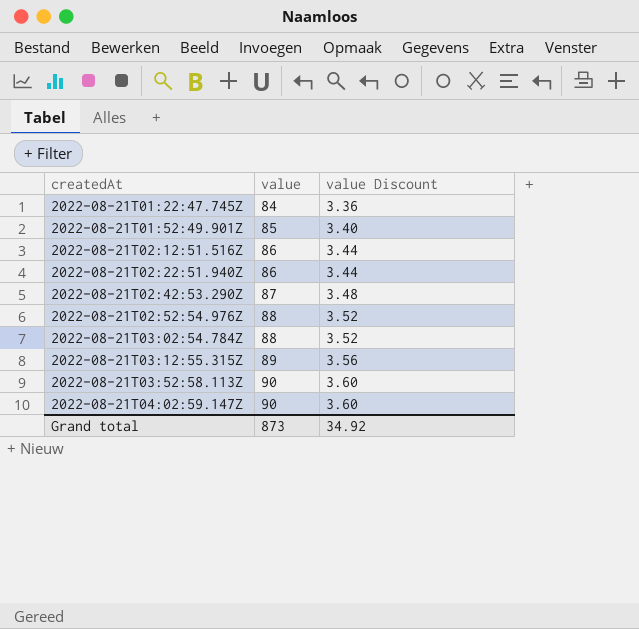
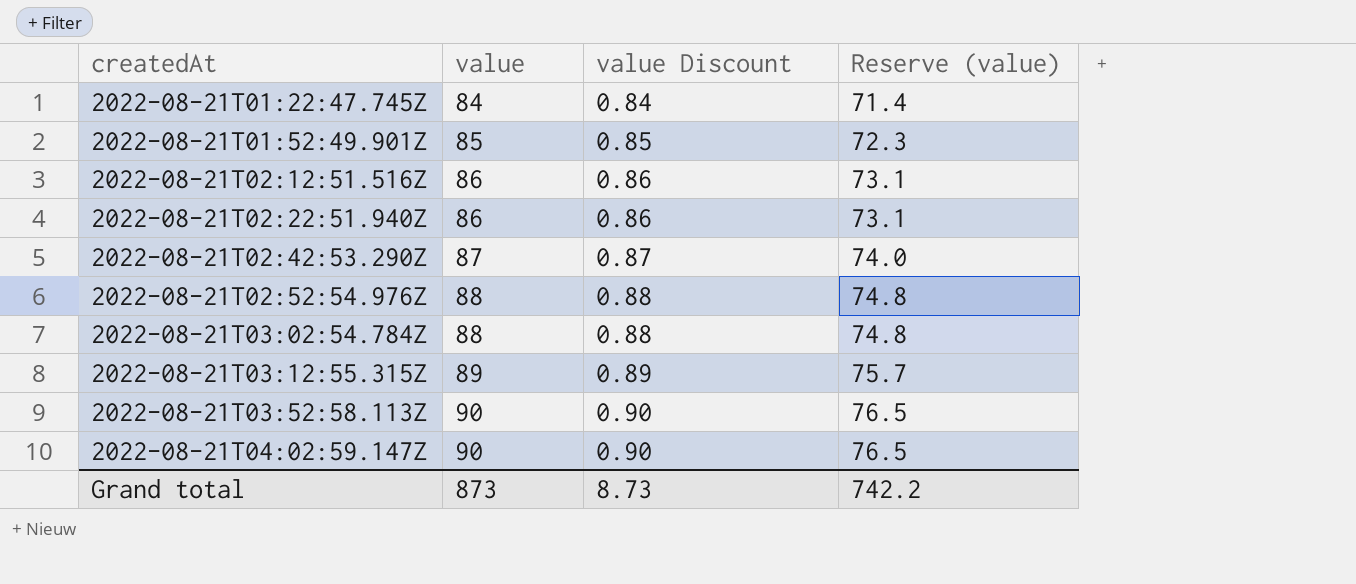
column value Discount | formula: [value] * 0.04 -> [value] * 0.01
column Reserve (value) | formula: none -> [value] * 0.85
Grand total | value Discount: 34.92 -> 8.73

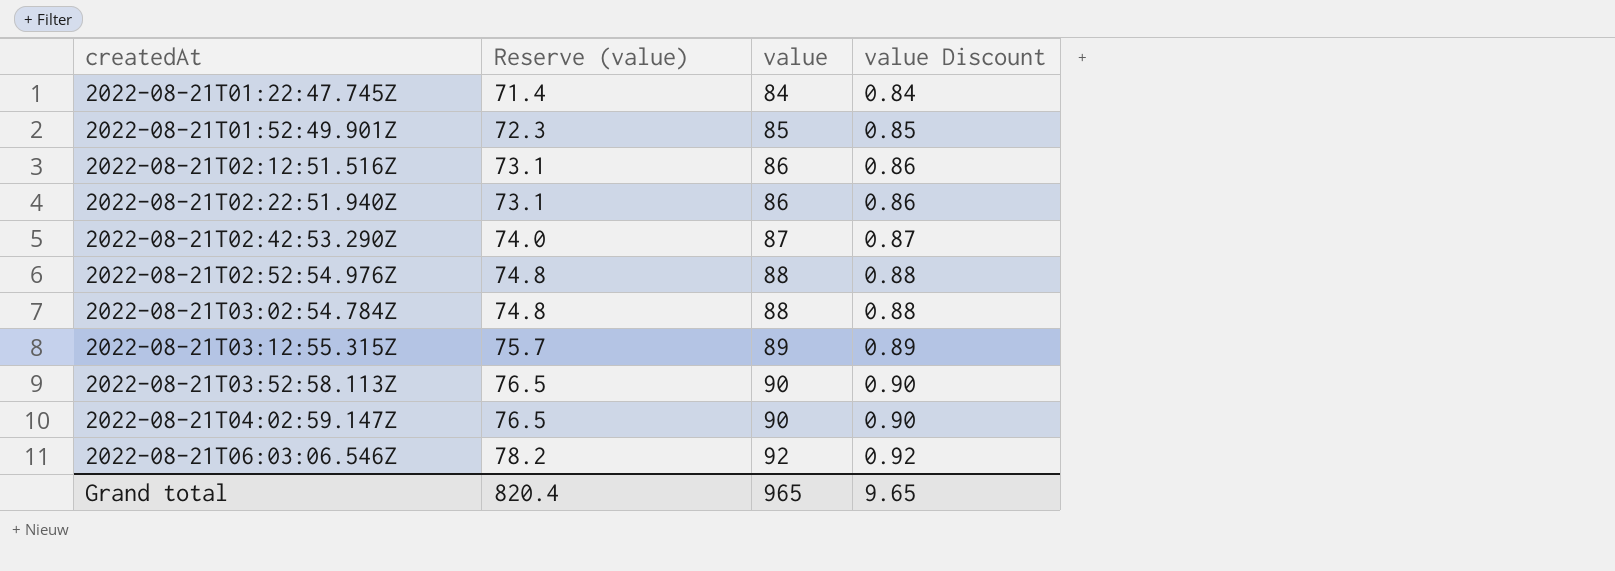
column Reserve (value) | position: 4 -> 2
row 2022-08-21T06:03:06.546Z: none -> 78.2 | 92 | 0.92
Grand total | Reserve (value): 742.2 -> 820.4
Grand total | value: 873 -> 965
Grand total | value Discount: 8.73 -> 9.65

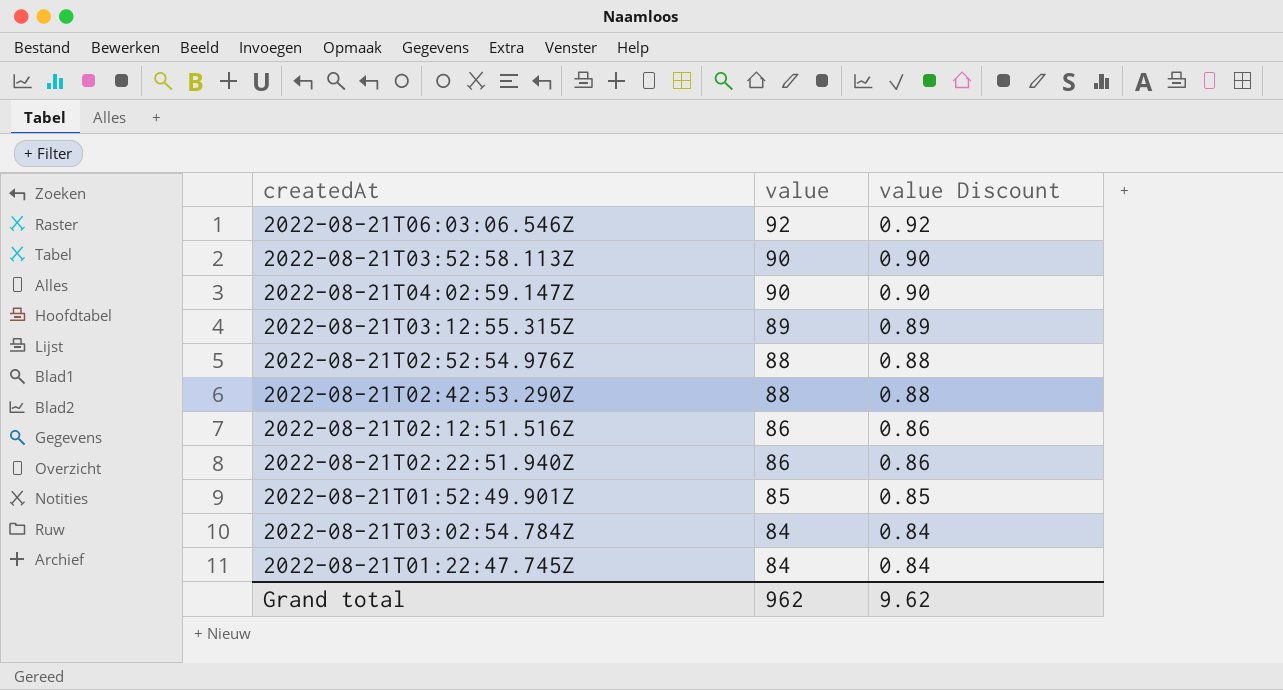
row order: createdAt ascending -> value descending
column Reserve (value) | formula: [value] * 0.85 -> none
2022-08-21T02:42:53.290Z | value: 87 -> 88
2022-08-21T02:42:53.290Z | value Discount: 0.87 -> 0.88
2022-08-21T03:02:54.784Z | value: 88 -> 84
2022-08-21T03:02:54.784Z | value Discount: 0.88 -> 0.84
Grand total | value: 965 -> 962
Grand total | value Discount: 9.65 -> 9.62

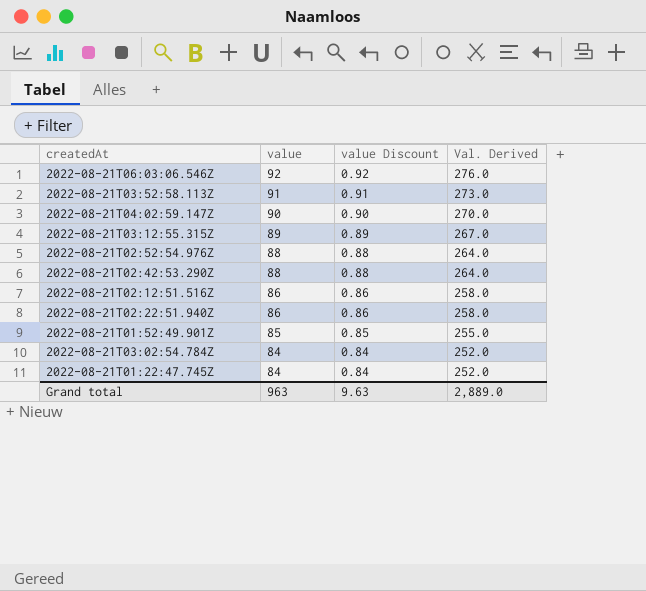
column Val. Derived | formula: none -> [value] * 3
2022-08-21T03:52:58.113Z | value: 90 -> 91
2022-08-21T03:52:58.113Z | value Discount: 0.90 -> 0.91
Grand total | value: 962 -> 963
Grand total | value Discount: 9.62 -> 9.63

